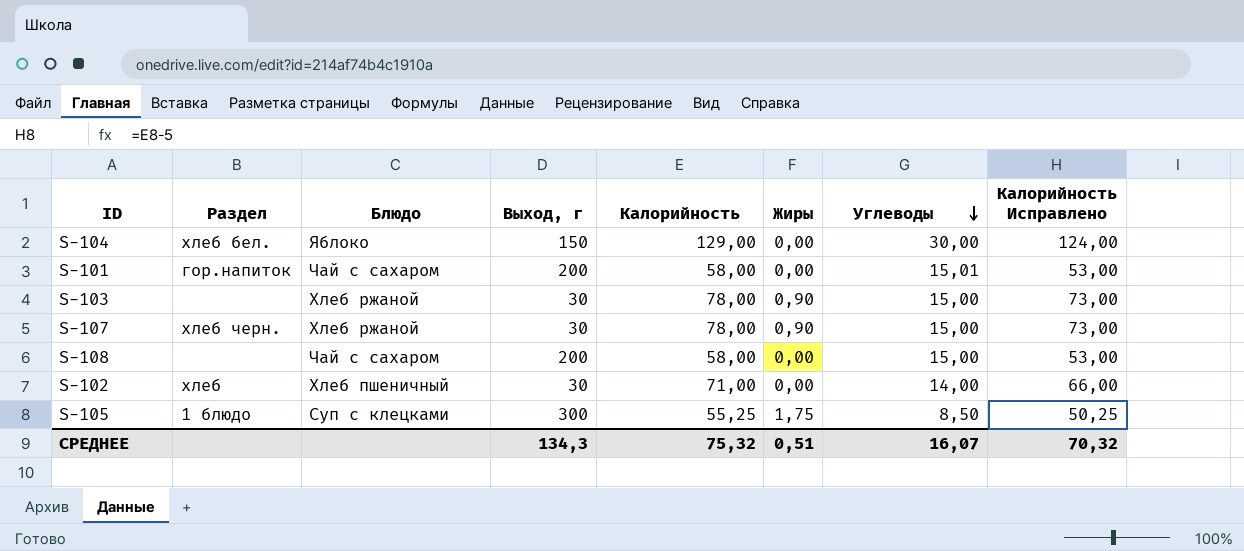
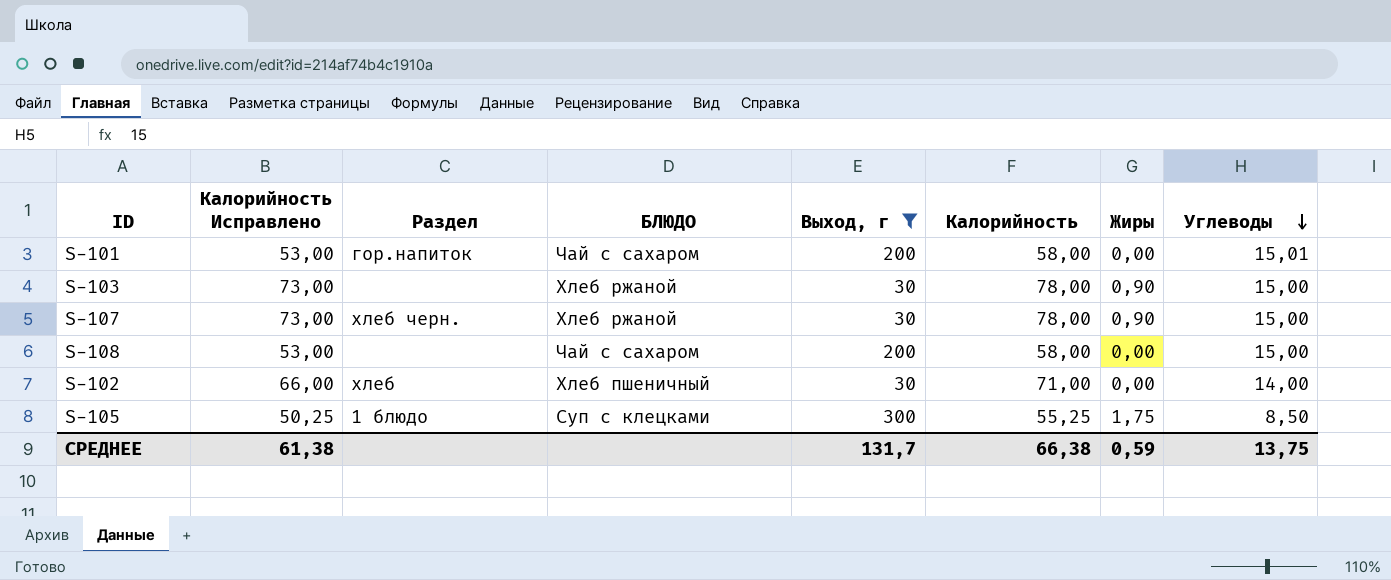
filter: none -> Выход, г != 150
column Калорийность Исправлено | position: 8 -> 2
column name: Блюдо -> БЛЮДО
СРЕДНЕЕ | Калорийность Исправлено: 70,32 -> 61,38
СРЕДНЕЕ | Выход, г: 134,3 -> 131,7
СРЕДНЕЕ | Калорийность: 75,32 -> 66,38
СРЕДНЕЕ | Жиры: 0,51 -> 0,59
СРЕДНЕЕ | Углеводы: 16,07 -> 13,75

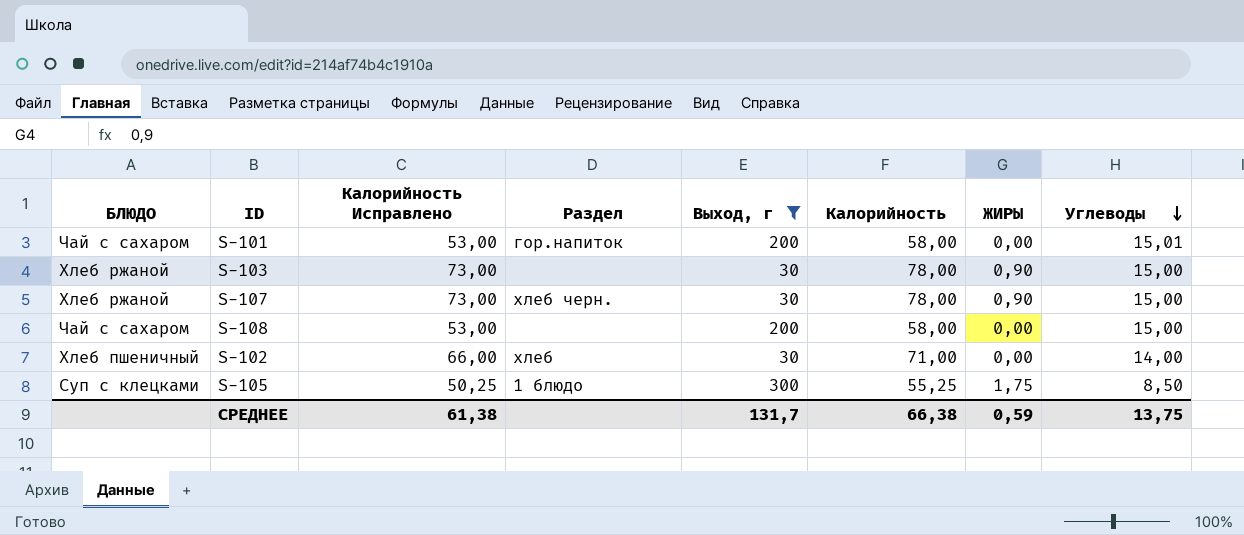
column БЛЮДО | position: 4 -> 1
column name: Жиры -> ЖИРЫ

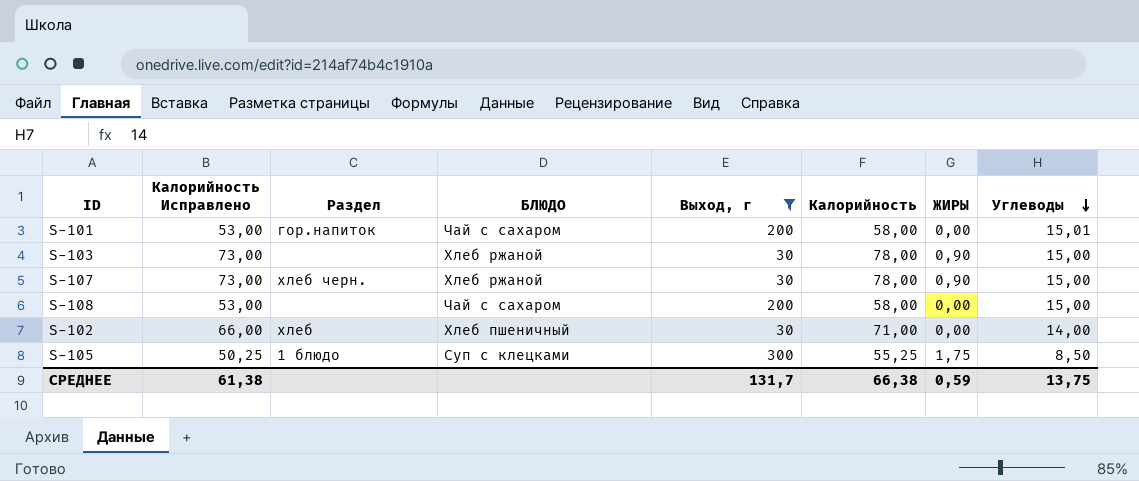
column БЛЮДО | position: 1 -> 4

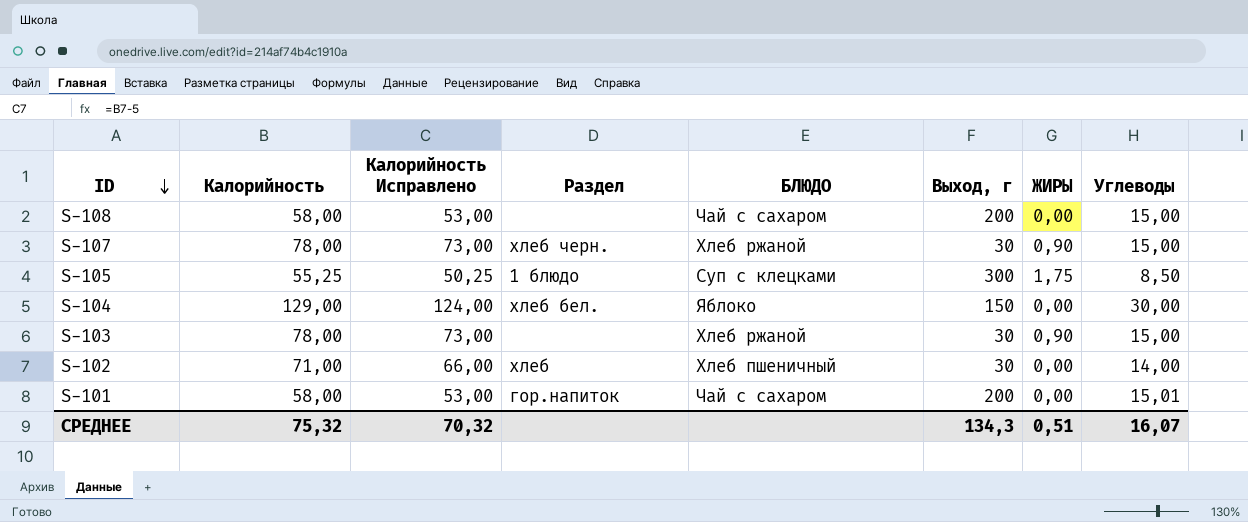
filter: Выход, г != 150 -> none
row order: Углеводы descending -> ID descending
column Калорийность | position: 6 -> 2
СРЕДНЕЕ | Калорийность: 66,38 -> 75,32
СРЕДНЕЕ | Калорийность Исправлено: 61,38 -> 70,32
СРЕДНЕЕ | Выход, г: 131,7 -> 134,3
СРЕДНЕЕ | ЖИРЫ: 0,59 -> 0,51
СРЕДНЕЕ | Углеводы: 13,75 -> 16,07

